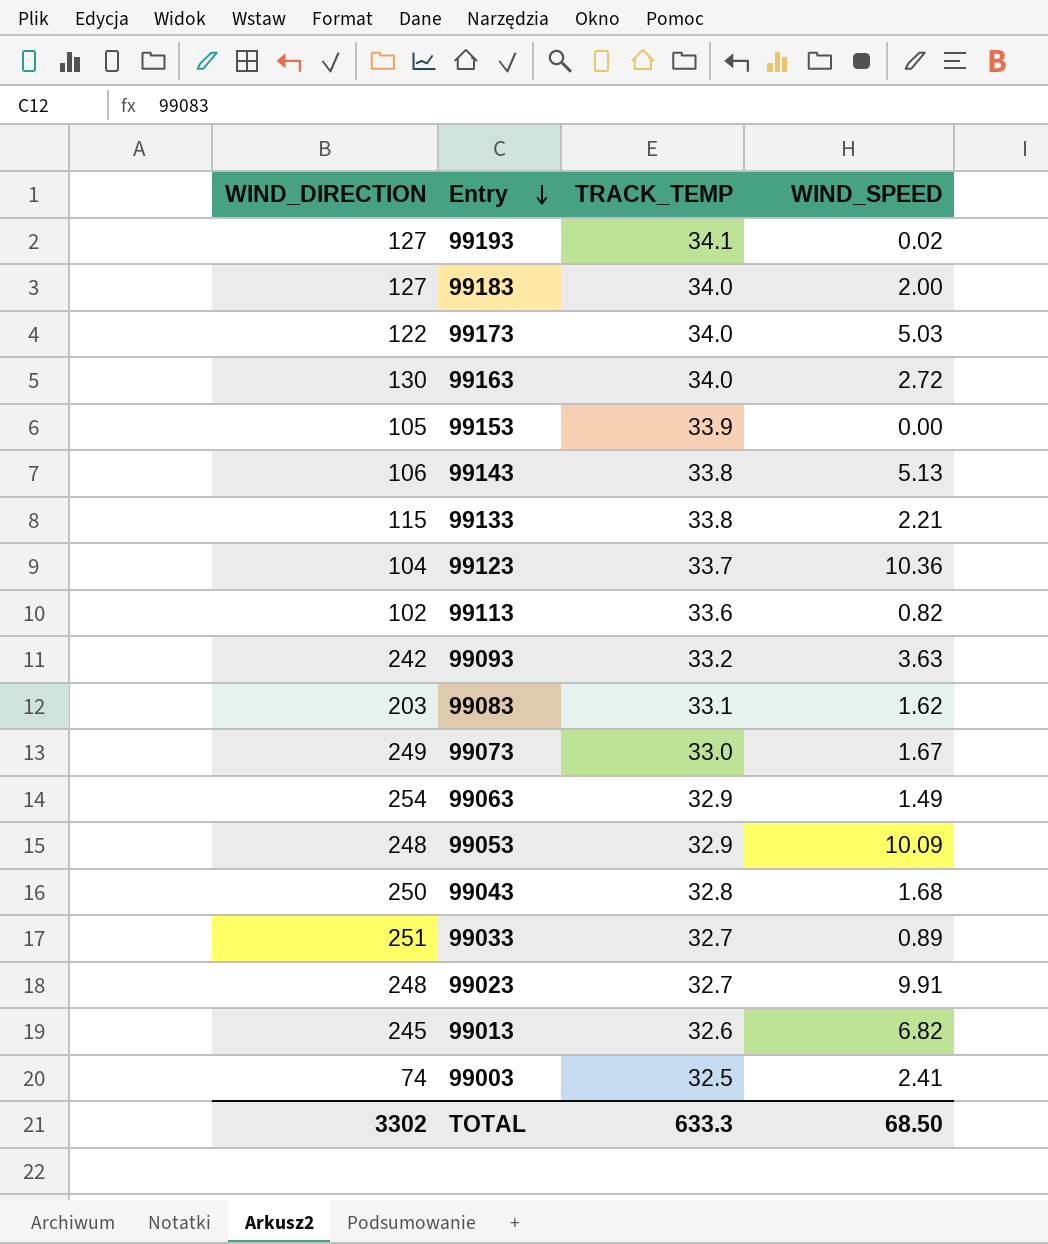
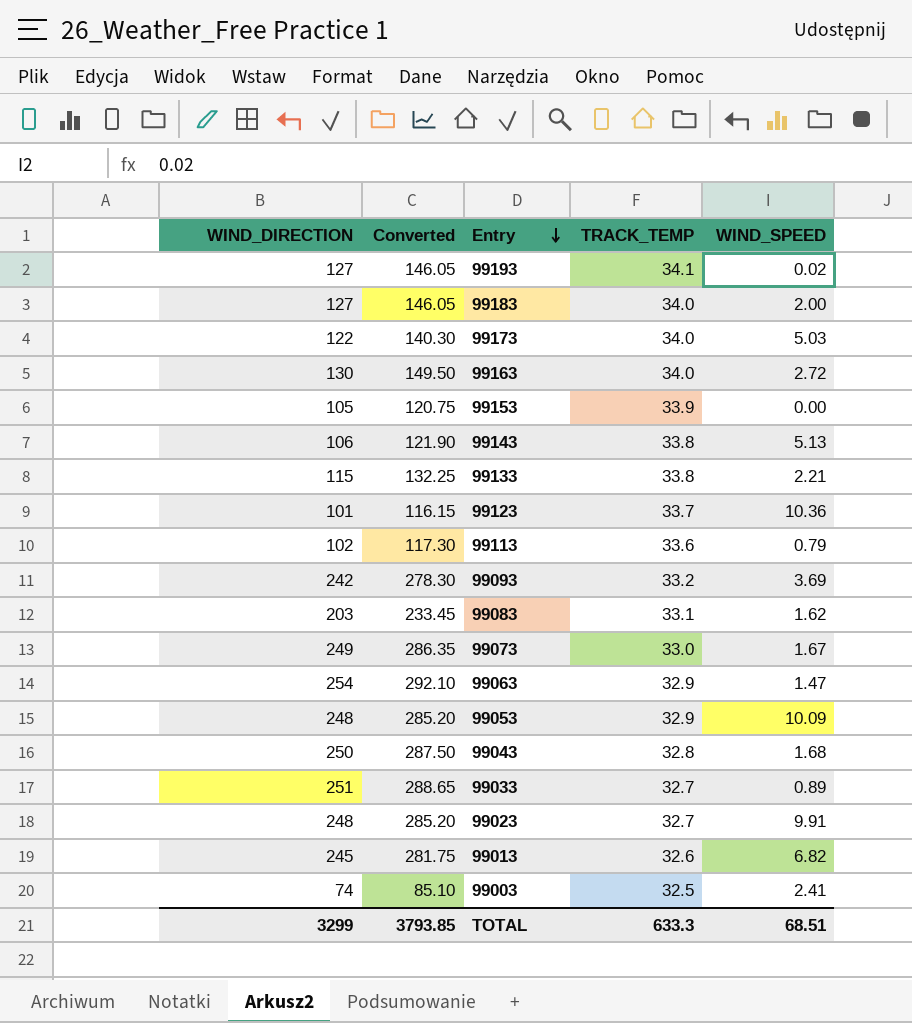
column Converted | formula: none -> [WIND_DIRECTION] * 1.15
99123 | WIND_DIRECTION: 104 -> 101
99113 | WIND_SPEED: 0.82 -> 0.79
99093 | WIND_SPEED: 3.63 -> 3.69
99063 | WIND_SPEED: 1.49 -> 1.47
TOTAL | WIND_DIRECTION: 3302 -> 3299
TOTAL | WIND_SPEED: 68.50 -> 68.51

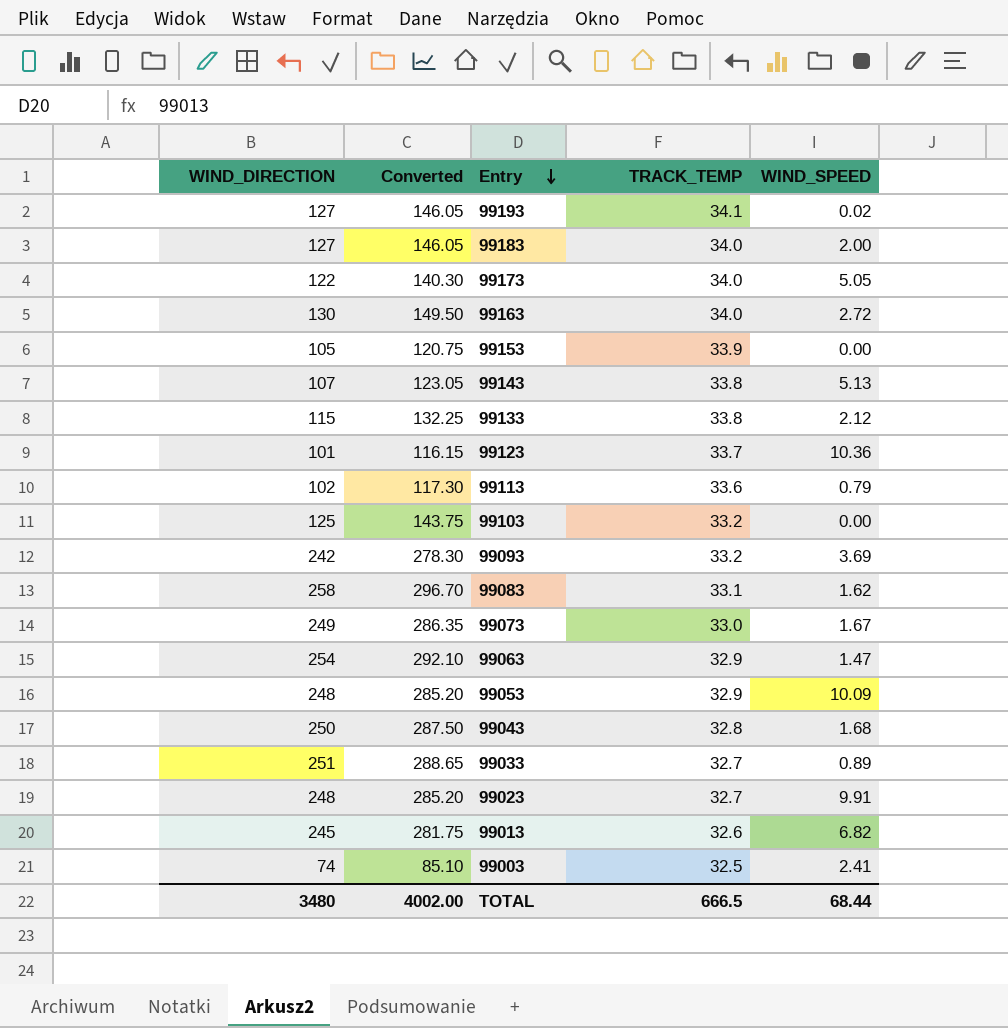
99173 | WIND_SPEED: 5.03 -> 5.05
99143 | WIND_DIRECTION: 106 -> 107
99143 | Converted: 121.90 -> 123.05
99133 | WIND_SPEED: 2.21 -> 2.12
row 99103: none -> 125 | 143.75 | 33.2 | 0.00
99083 | WIND_DIRECTION: 203 -> 258
99083 | Converted: 233.45 -> 296.70
TOTAL | WIND_DIRECTION: 3299 -> 3480
TOTAL | Converted: 3793.85 -> 4002.00
TOTAL | TRACK_TEMP: 633.3 -> 666.5
TOTAL | WIND_SPEED: 68.51 -> 68.44

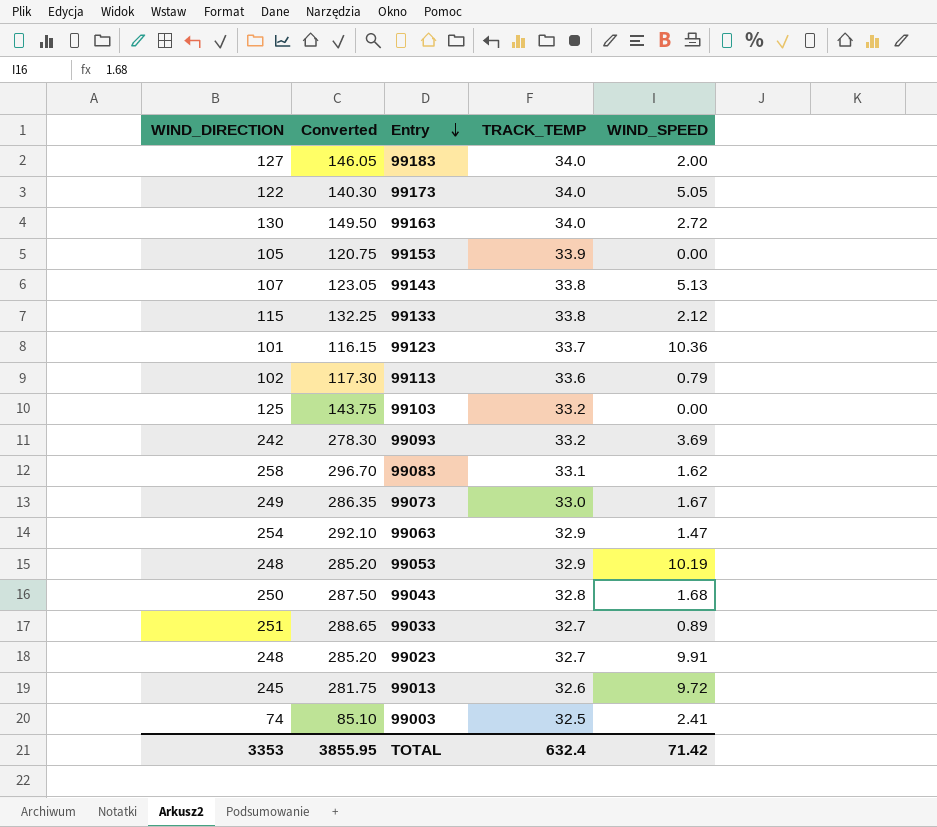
row 99193: 127 | 146.05 | 34.1 | 0.02 -> none
99053 | WIND_SPEED: 10.09 -> 10.19
99013 | WIND_SPEED: 6.82 -> 9.72
TOTAL | WIND_DIRECTION: 3480 -> 3353
TOTAL | Converted: 4002.00 -> 3855.95
TOTAL | TRACK_TEMP: 666.5 -> 632.4
TOTAL | WIND_SPEED: 68.44 -> 71.42

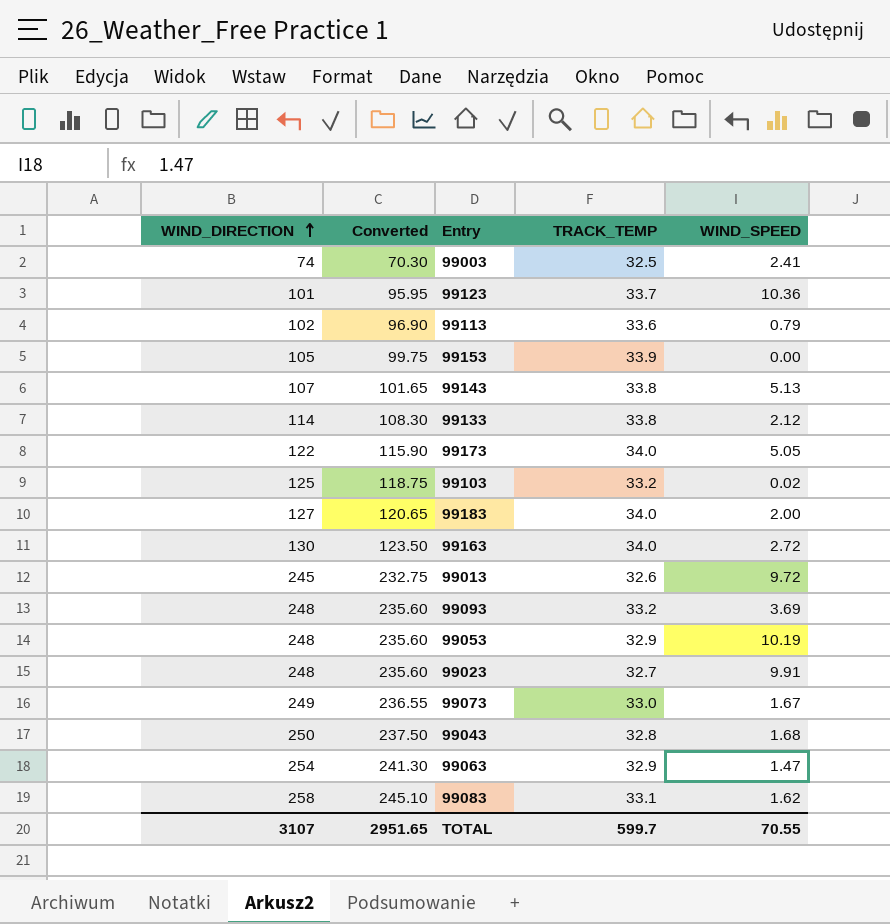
row order: Entry descending -> WIND_DIRECTION ascending
column Converted | formula: [WIND_DIRECTION] * 1.15 -> [WIND_DIRECTION] * 0.95
row 99033: 251 | 288.65 | 32.7 | 0.89 -> none
99133 | WIND_DIRECTION: 115 -> 114
99103 | WIND_SPEED: 0.00 -> 0.02
99093 | WIND_DIRECTION: 242 -> 248
TOTAL | WIND_DIRECTION: 3353 -> 3107
TOTAL | Converted: 3855.95 -> 2951.65
TOTAL | TRACK_TEMP: 632.4 -> 599.7
TOTAL | WIND_SPEED: 71.42 -> 70.55

